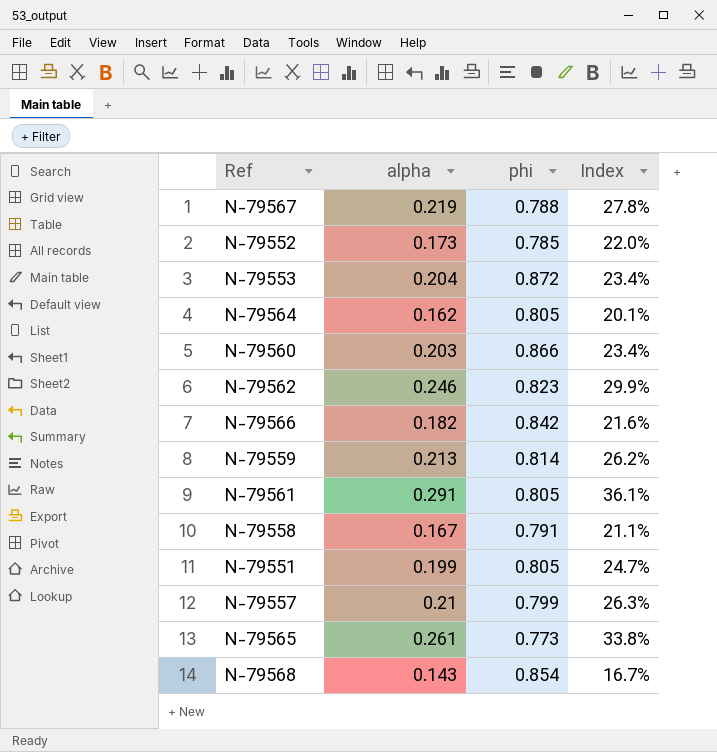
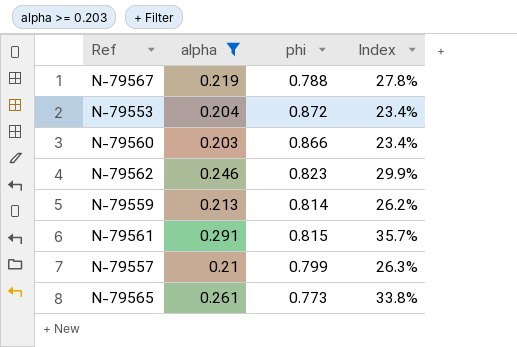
filter: none -> alpha >= 0.203
N-79561 | phi: 0.805 -> 0.815
N-79561 | Index: 36.1% -> 35.7%

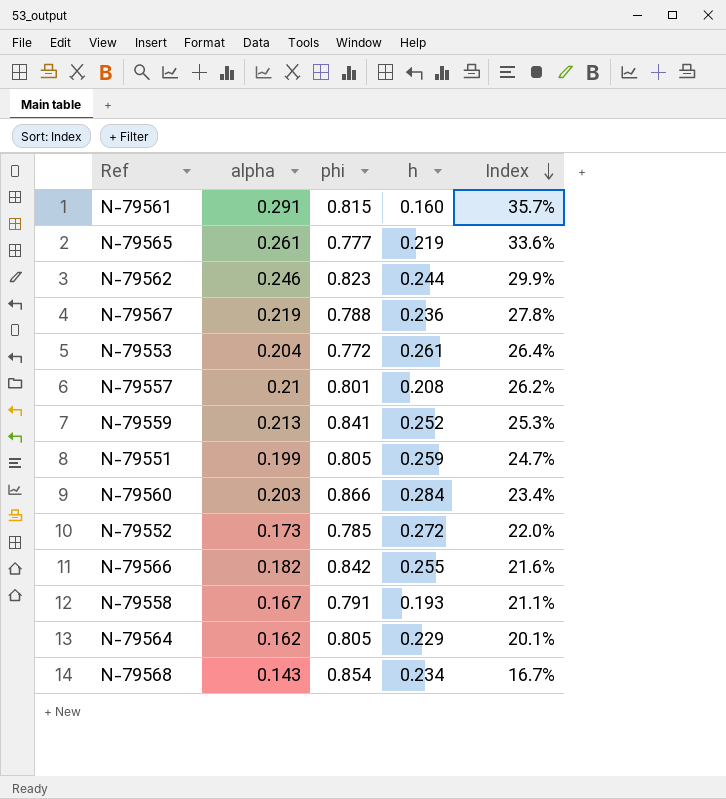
filter: alpha >= 0.203 -> none
row order: none -> Index descending
column h | position: none -> 4
N-79565 | phi: 0.773 -> 0.777
N-79565 | Index: 33.8% -> 33.6%
N-79553 | phi: 0.872 -> 0.772
N-79553 | Index: 23.4% -> 26.4%
N-79557 | phi: 0.799 -> 0.801
N-79557 | Index: 26.3% -> 26.2%
N-79559 | phi: 0.814 -> 0.841
N-79559 | Index: 26.2% -> 25.3%

